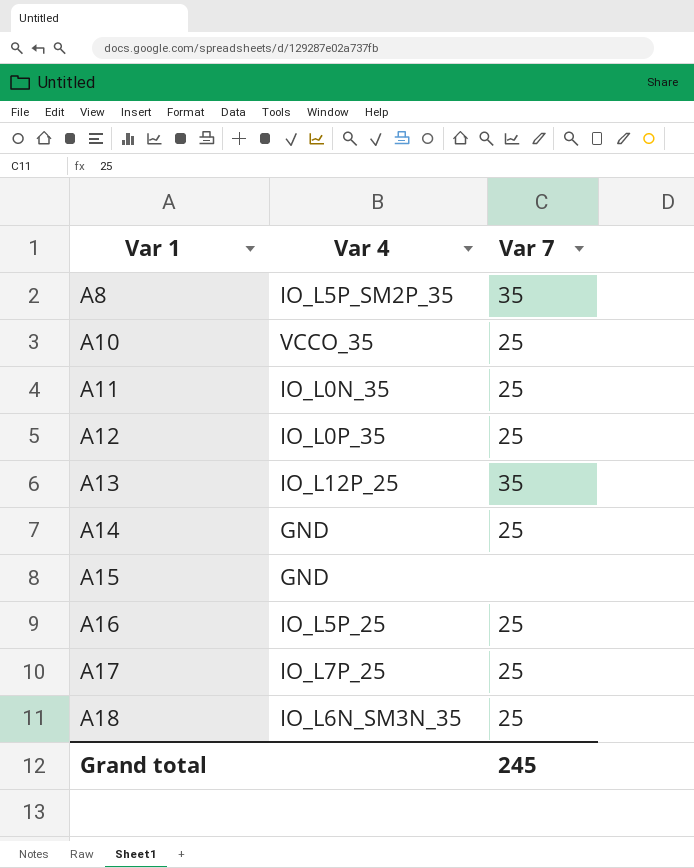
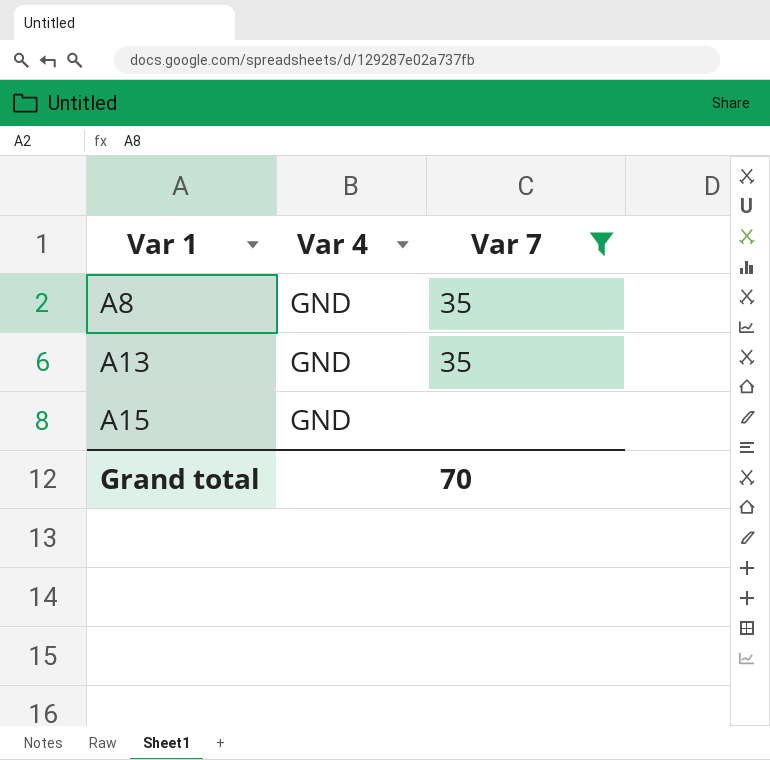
filter: none -> Var 7 != 25
A8 | Var 4: IO_L5P_SM2P_35 -> GND
A13 | Var 4: IO_L12P_25 -> GND
Grand total | Var 7: 245 -> 70

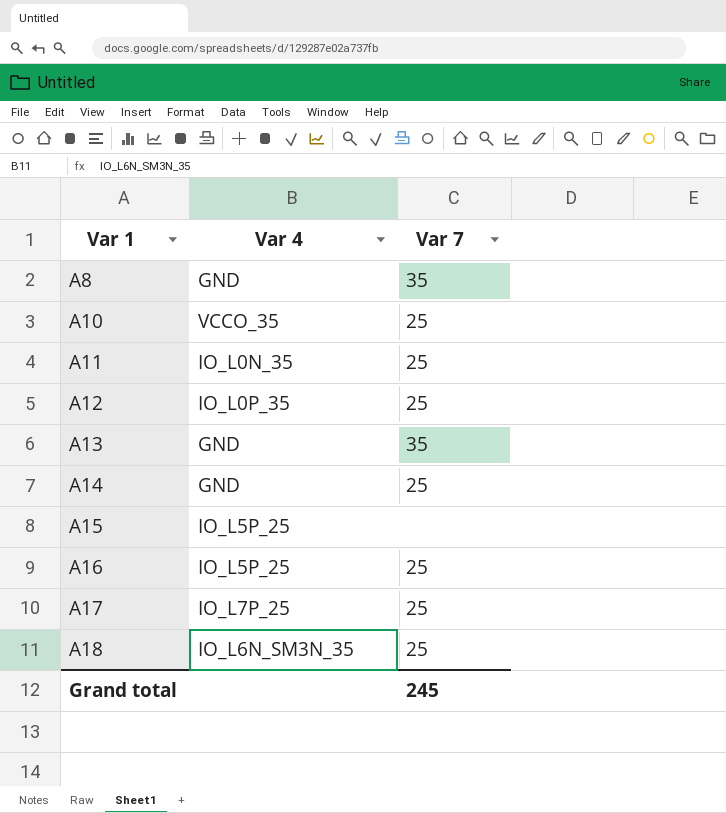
filter: Var 7 != 25 -> none
A15 | Var 4: GND -> IO_L5P_25
Grand total | Var 7: 70 -> 245

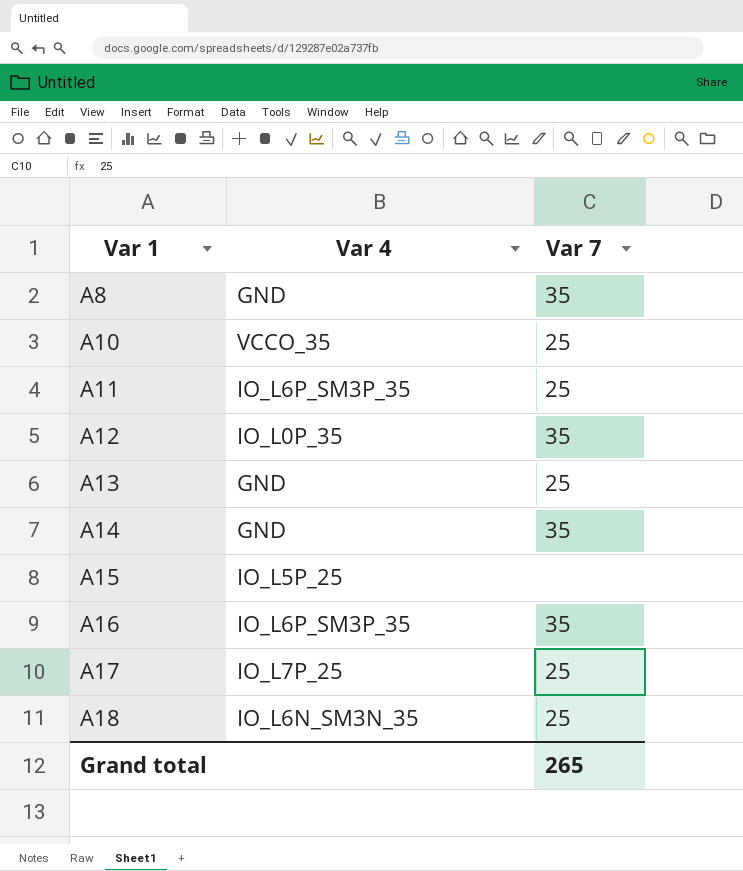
A11 | Var 4: IO_L0N_35 -> IO_L6P_SM3P_35
A12 | Var 7: 25 -> 35
A13 | Var 7: 35 -> 25
A14 | Var 7: 25 -> 35
A16 | Var 4: IO_L5P_25 -> IO_L6P_SM3P_35
A16 | Var 7: 25 -> 35
Grand total | Var 7: 245 -> 265

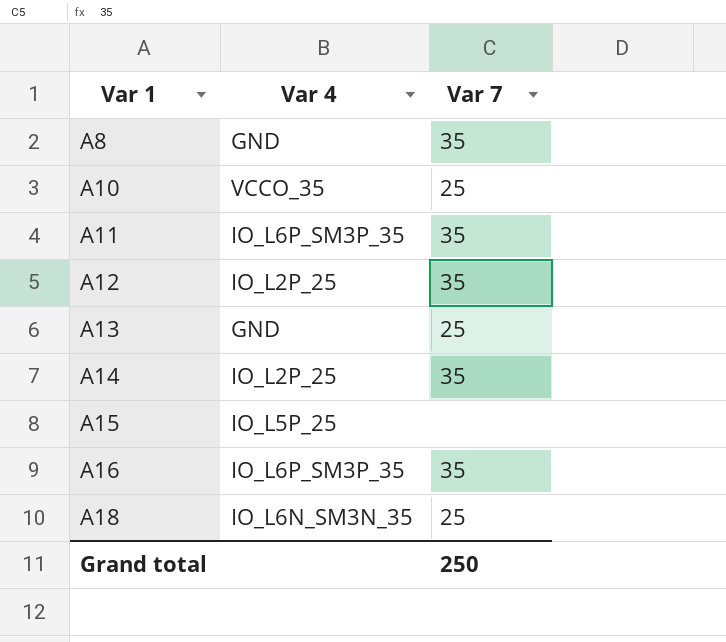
row A17: IO_L7P_25 | 25 -> none
A11 | Var 7: 25 -> 35
A12 | Var 4: IO_L0P_35 -> IO_L2P_25
A14 | Var 4: GND -> IO_L2P_25
Grand total | Var 7: 265 -> 250

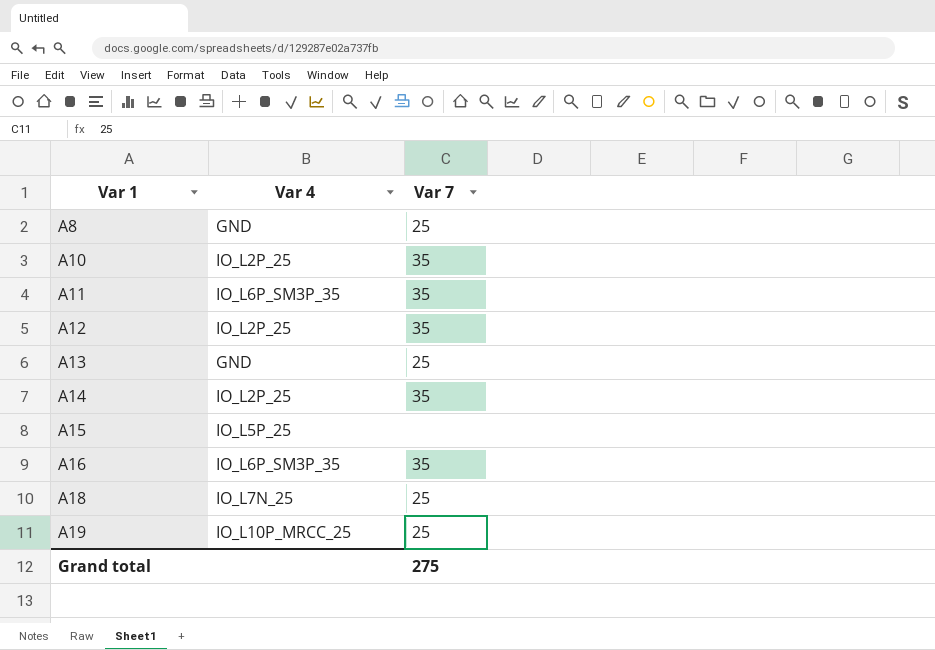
A8 | Var 7: 35 -> 25
A10 | Var 4: VCCO_35 -> IO_L2P_25
A10 | Var 7: 25 -> 35
A18 | Var 4: IO_L6N_SM3N_35 -> IO_L7N_25
row A19: none -> IO_L10P_MRCC_25 | 25
Grand total | Var 7: 250 -> 275

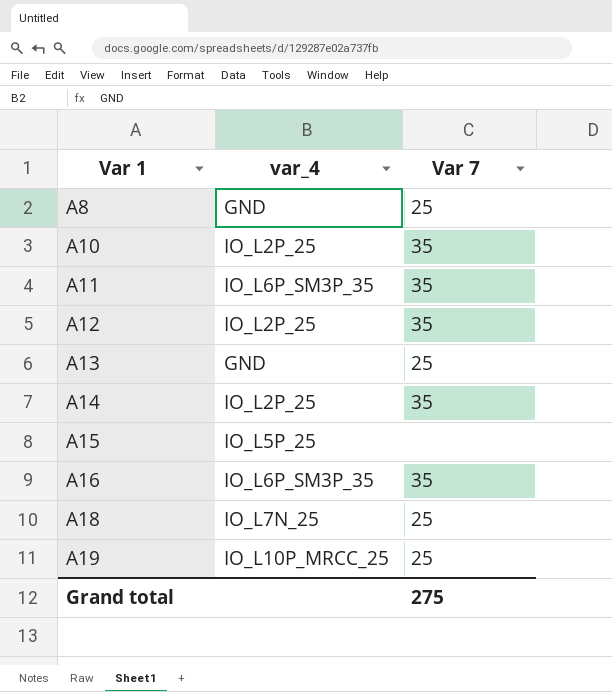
column name: Var 4 -> var_4

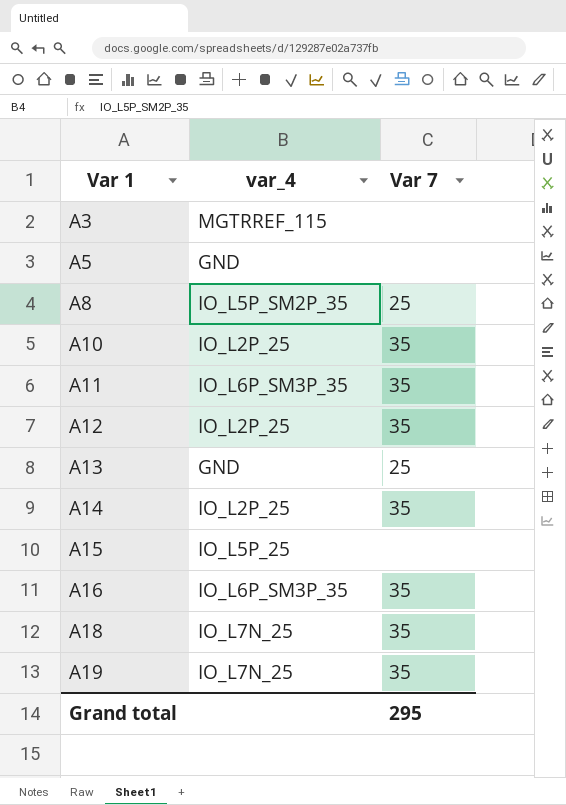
row A3: none -> MGTRREF_115 | none
row A5: none -> GND | none
A8 | var_4: GND -> IO_L5P_SM2P_35
A18 | Var 7: 25 -> 35
A19 | var_4: IO_L10P_MRCC_25 -> IO_L7N_25
A19 | Var 7: 25 -> 35
Grand total | Var 7: 275 -> 295

